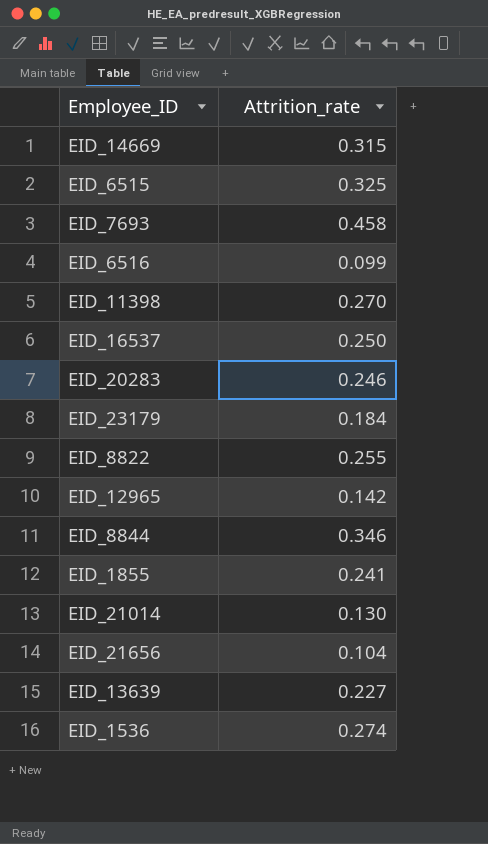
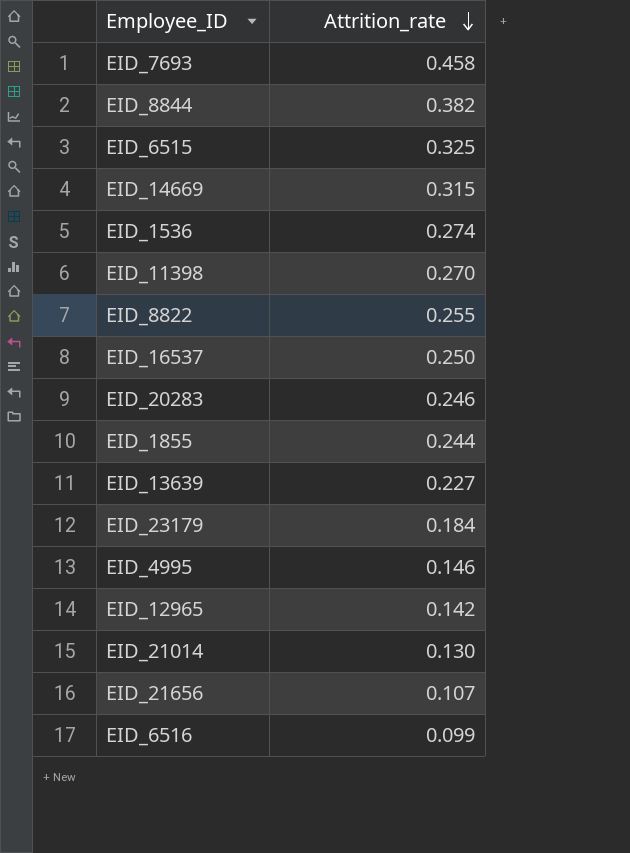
row order: none -> Attrition_rate descending
EID_8844 | Attrition_rate: 0.346 -> 0.382
EID_1855 | Attrition_rate: 0.241 -> 0.244
row EID_4995: none -> 0.146
EID_21656 | Attrition_rate: 0.104 -> 0.107

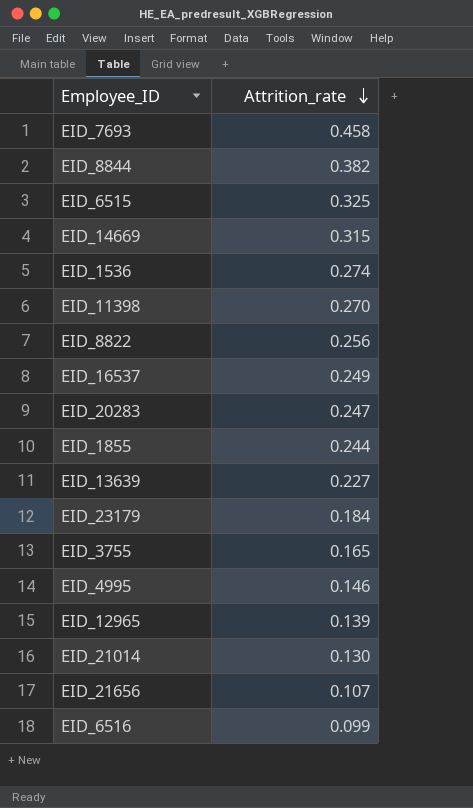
EID_8822 | Attrition_rate: 0.255 -> 0.256
EID_16537 | Attrition_rate: 0.250 -> 0.249
EID_20283 | Attrition_rate: 0.246 -> 0.247
row EID_3755: none -> 0.165
EID_12965 | Attrition_rate: 0.142 -> 0.139

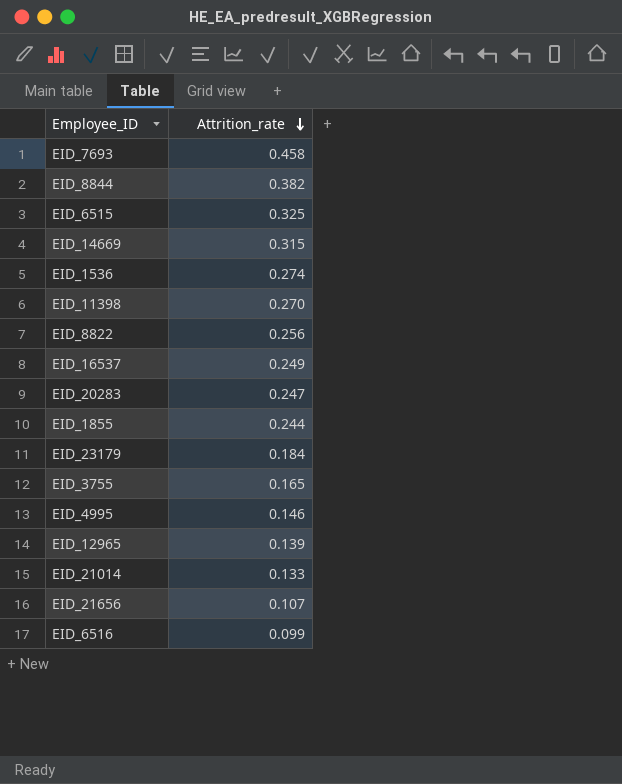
row EID_13639: 0.227 -> none
EID_21014 | Attrition_rate: 0.130 -> 0.133

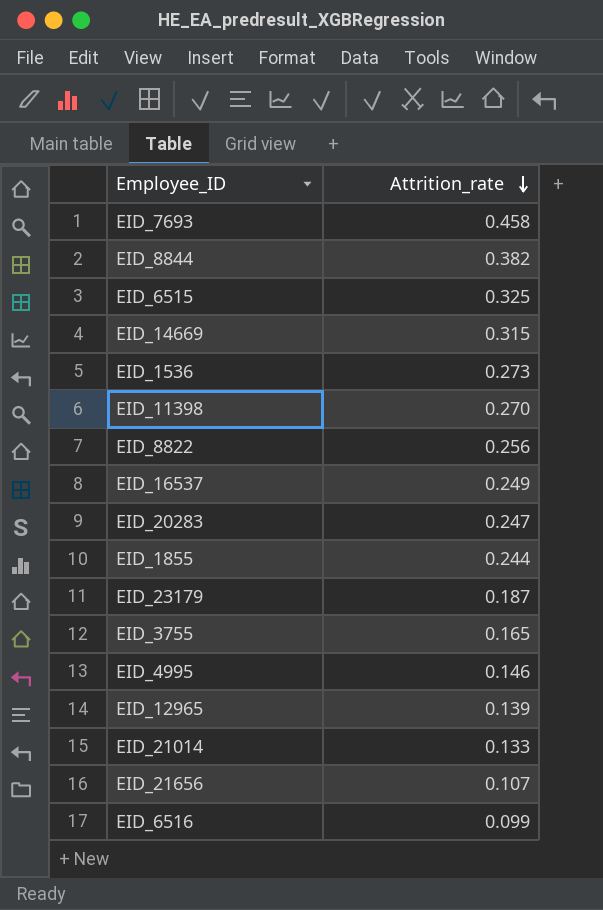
EID_1536 | Attrition_rate: 0.274 -> 0.273
EID_23179 | Attrition_rate: 0.184 -> 0.187

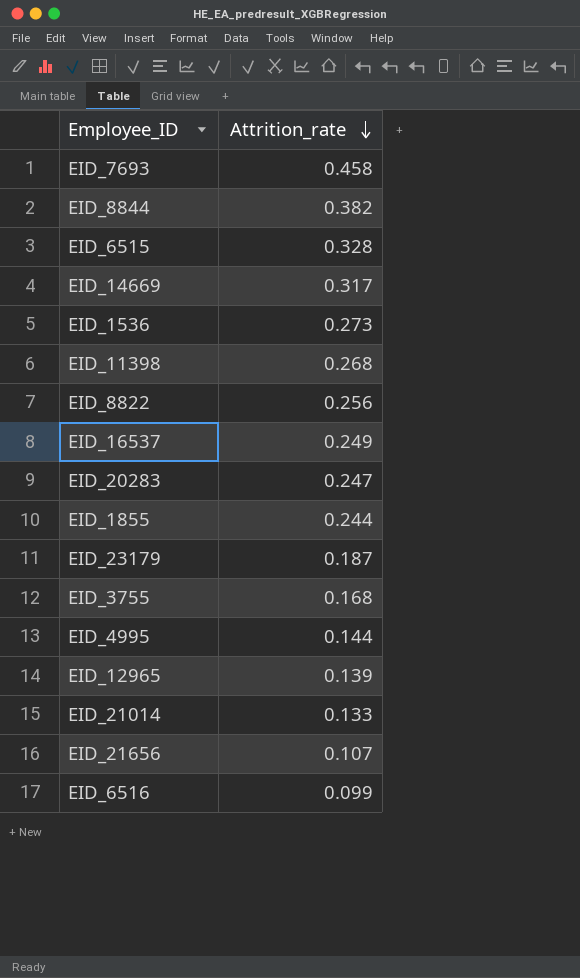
EID_6515 | Attrition_rate: 0.325 -> 0.328
EID_14669 | Attrition_rate: 0.315 -> 0.317
EID_11398 | Attrition_rate: 0.270 -> 0.268
EID_3755 | Attrition_rate: 0.165 -> 0.168
EID_4995 | Attrition_rate: 0.146 -> 0.144

